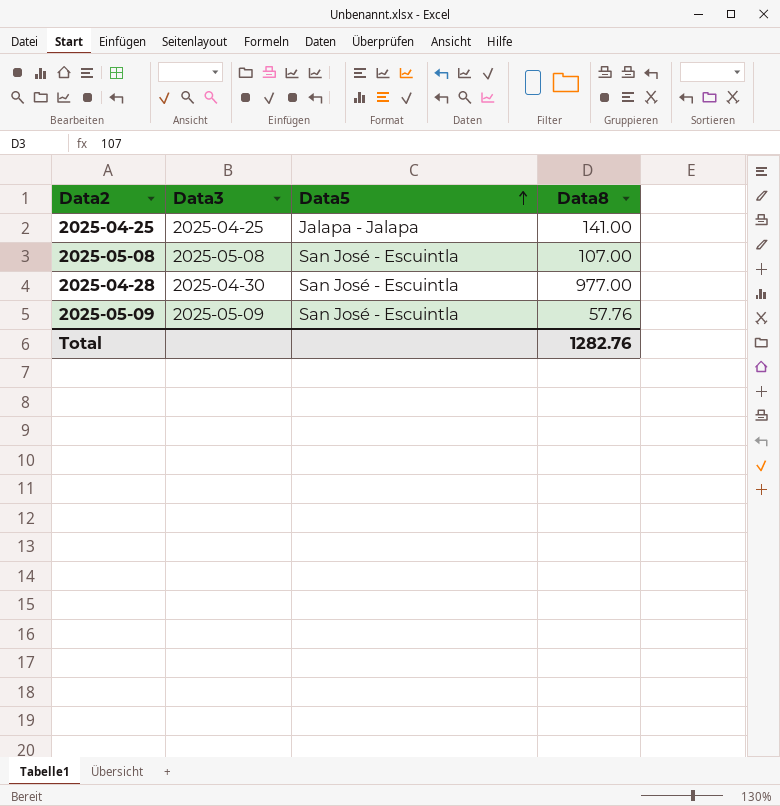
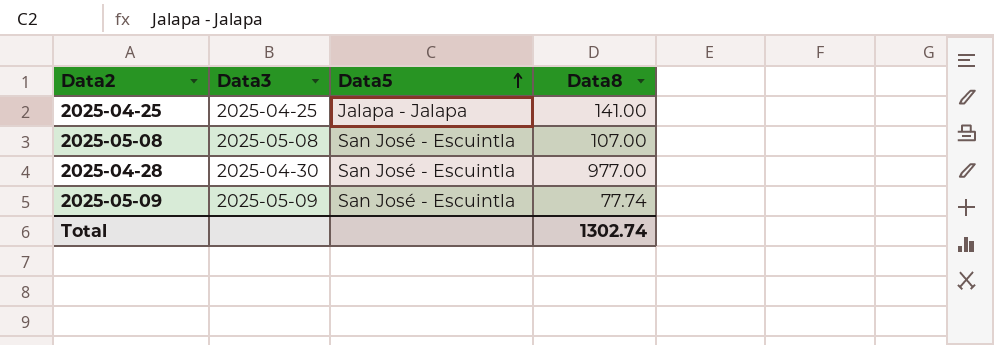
2025-05-09 | Data8: 57.76 -> 77.74
Total | Data8: 1282.76 -> 1302.74

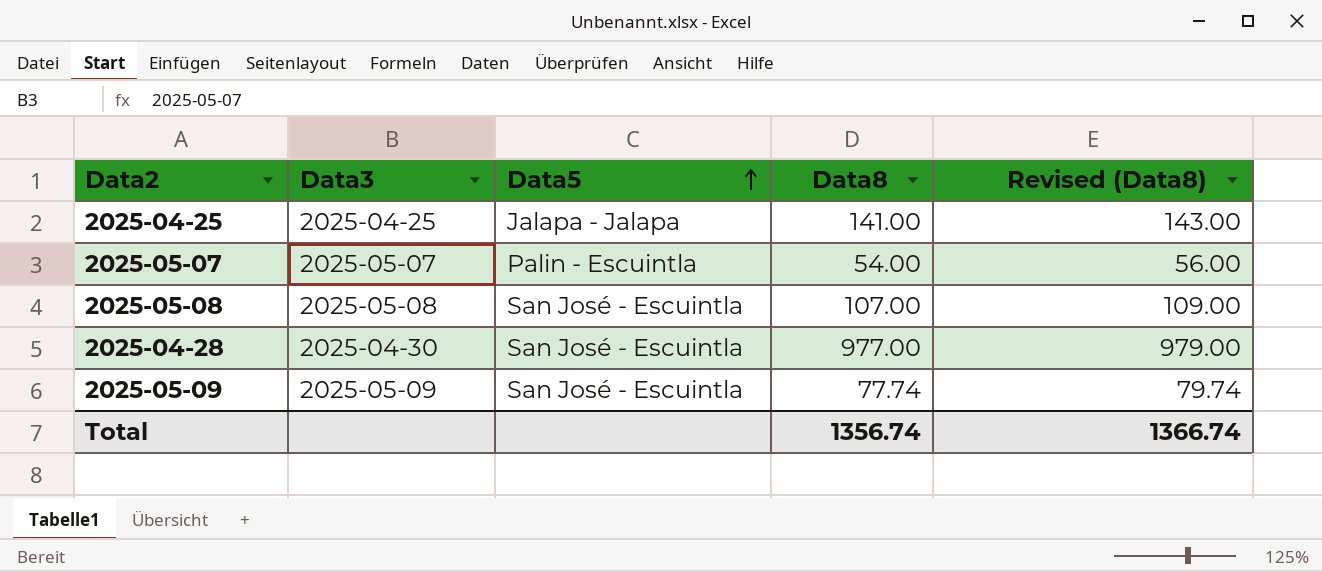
column Revised (Data8) | formula: none -> [Data8] + 2
row 2025-05-07: none -> 2025-05-07 | Palin - Escuintla | 54.00 | 56.00
Total | Data8: 1302.74 -> 1356.74

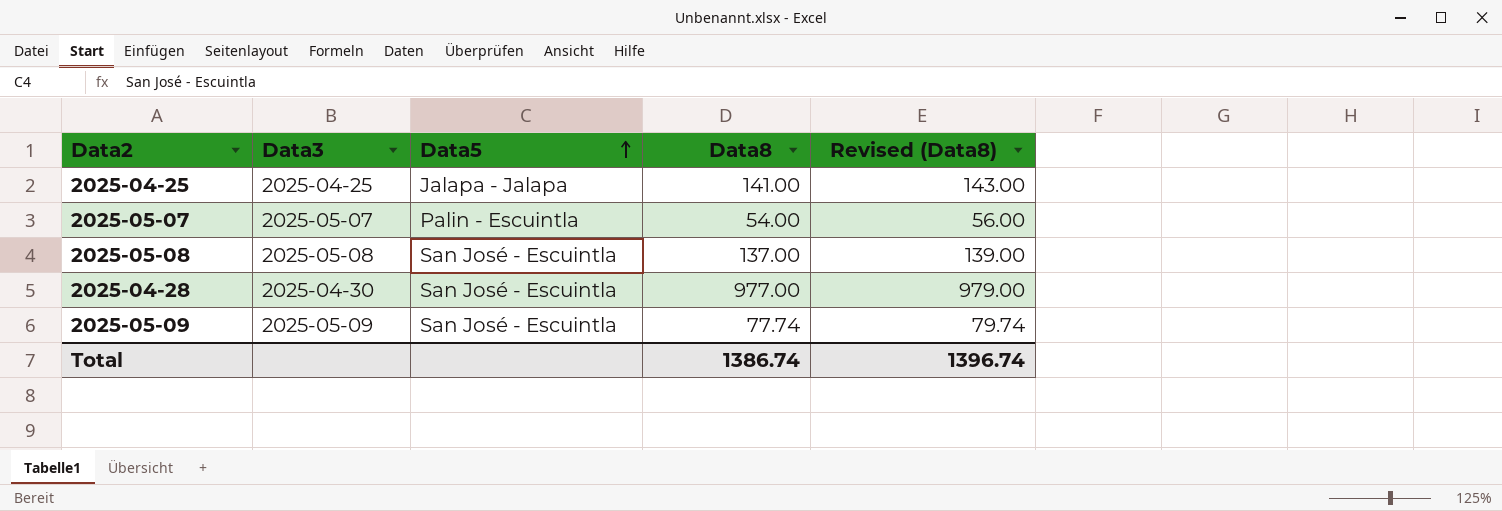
2025-05-08 | Data8: 107.00 -> 137.00
2025-05-08 | Revised (Data8): 109.00 -> 139.00
Total | Data8: 1356.74 -> 1386.74
Total | Revised (Data8): 1366.74 -> 1396.74

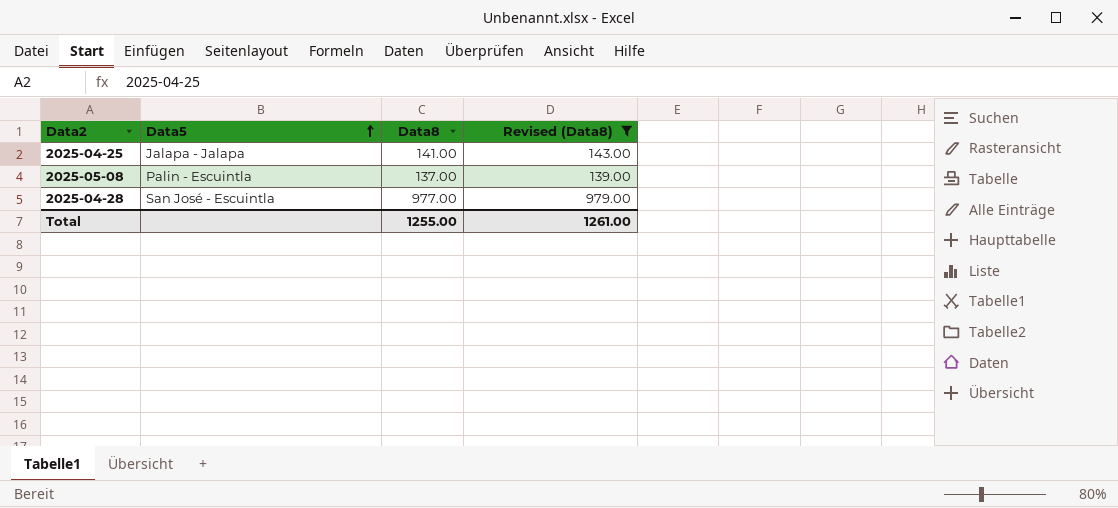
filter: none -> Revised (Data8) >= 139.00
column Data3 | position: 2 -> none
2025-05-08 | Data5: San José - Escuintla -> Palin - Escuintla
Total | Data8: 1386.74 -> 1255.00
Total | Revised (Data8): 1396.74 -> 1261.00

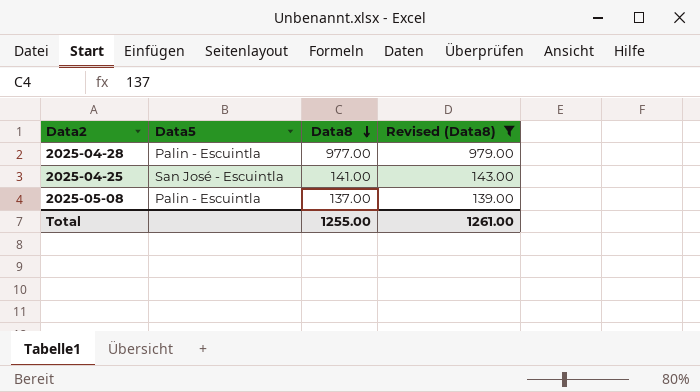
row order: Data5 ascending -> Data8 descending
2025-04-28 | Data5: San José - Escuintla -> Palin - Escuintla
2025-04-25 | Data5: Jalapa - Jalapa -> San José - Escuintla

